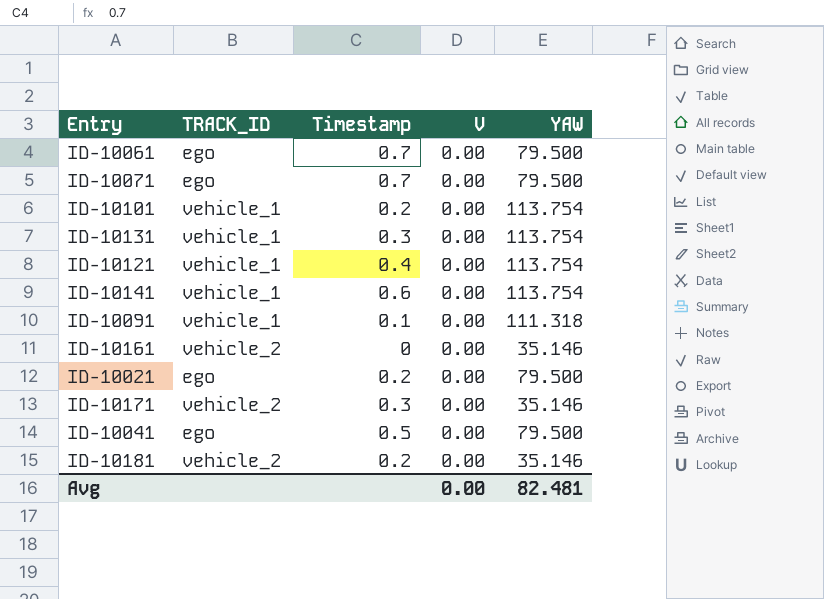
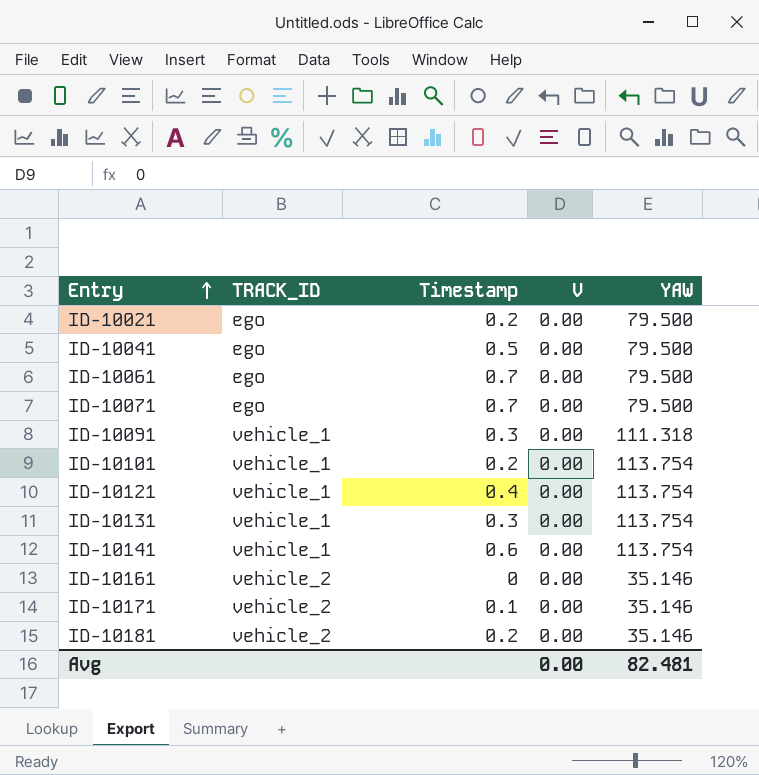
row order: none -> Entry ascending
ID-10091 | Timestamp: 0.1 -> 0.3
ID-10171 | Timestamp: 0.3 -> 0.1

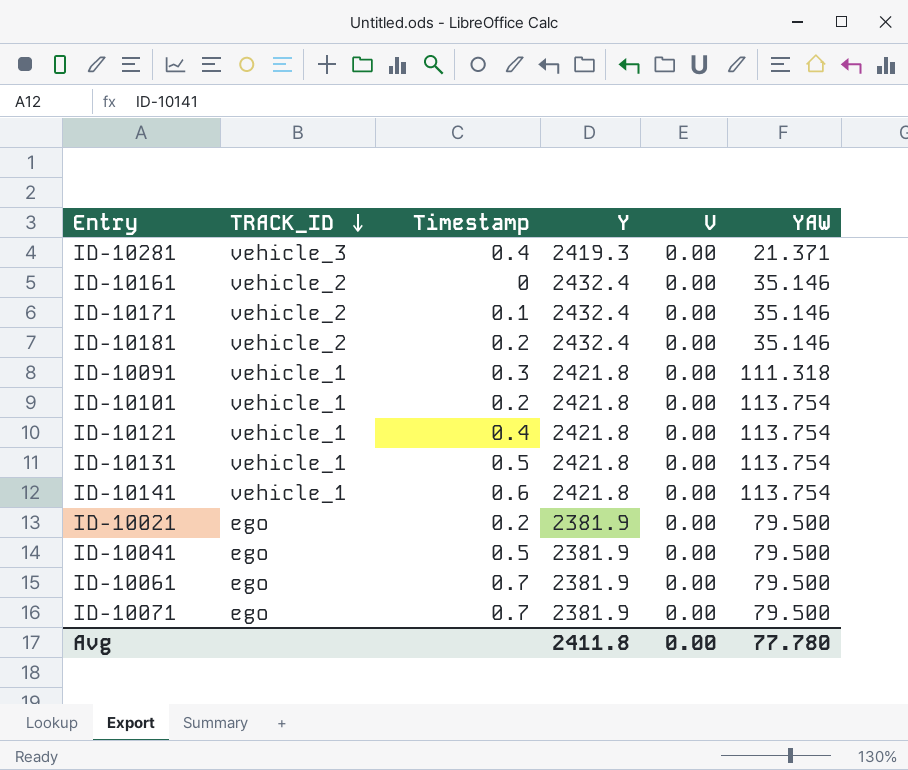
row order: Entry ascending -> TRACK_ID descending
column Y | position: none -> 4
row ID-10281: none -> vehicle_3 | 0.4 | 2419.3 | 0.00 | 21.371
ID-10131 | Timestamp: 0.3 -> 0.5
Avg | YAW: 82.481 -> 77.780

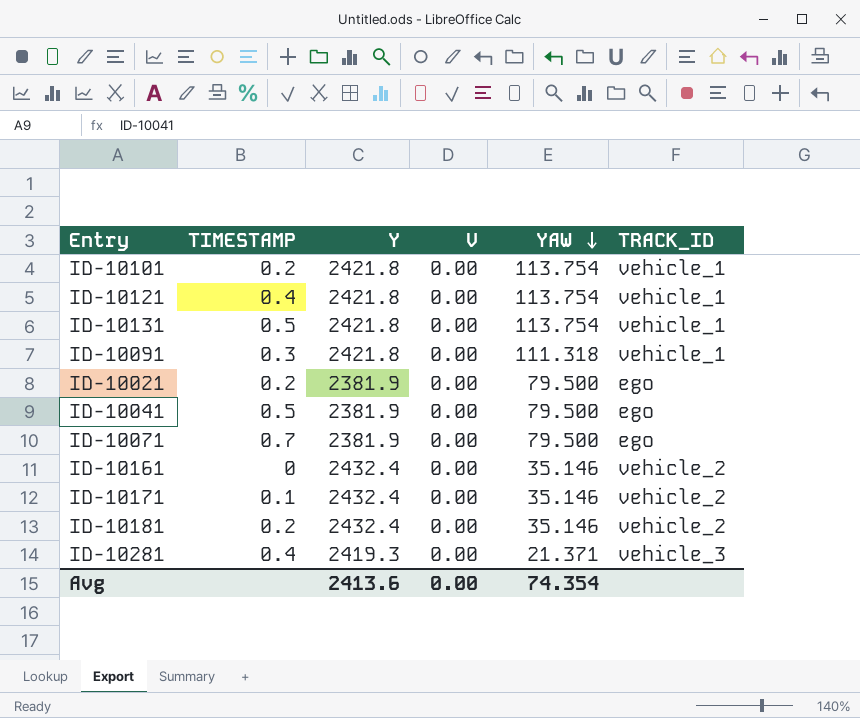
row order: TRACK_ID descending -> YAW descending
column name: Timestamp -> TIMESTAMP
column TRACK_ID | position: 2 -> 6
row ID-10141: vehicle_1 | 0.6 | 2421.8 | 0.00 | 113.754 -> none
row ID-10061: ego | 0.7 | 2381.9 | 0.00 | 79.500 -> none
Avg | Y: 2411.8 -> 2413.6
Avg | YAW: 77.780 -> 74.354

